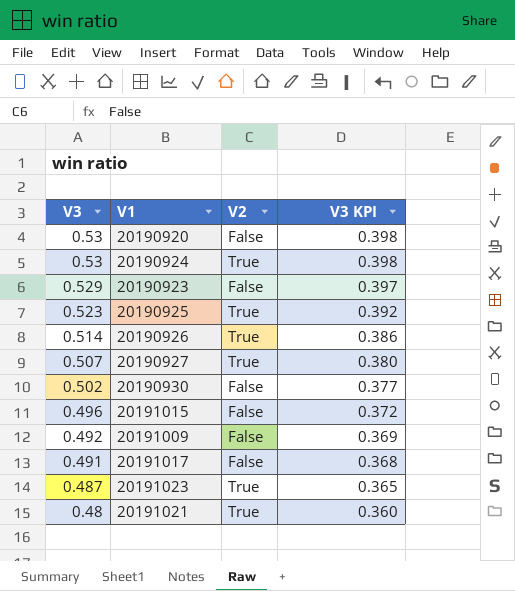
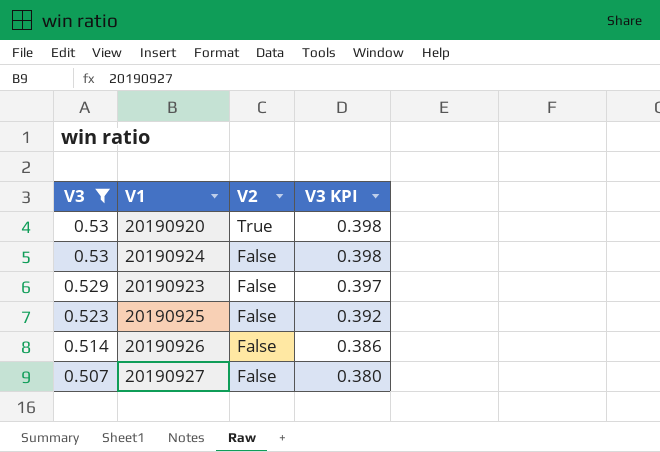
filter: none -> V3 >= 0.507
20190920 | V2: False -> True
20190924 | V2: True -> False
20190925 | V2: True -> False
20190926 | V2: True -> False
20190927 | V2: True -> False

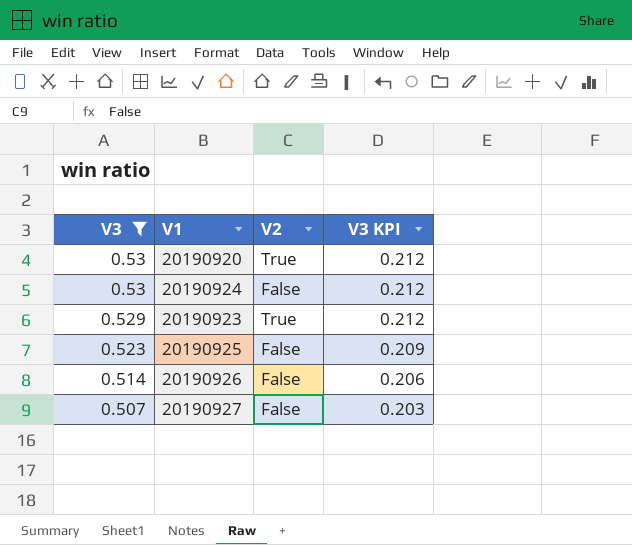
column V3 KPI | formula: [V3] * 0.75 -> [V3] * 0.4
20190923 | V2: False -> True

